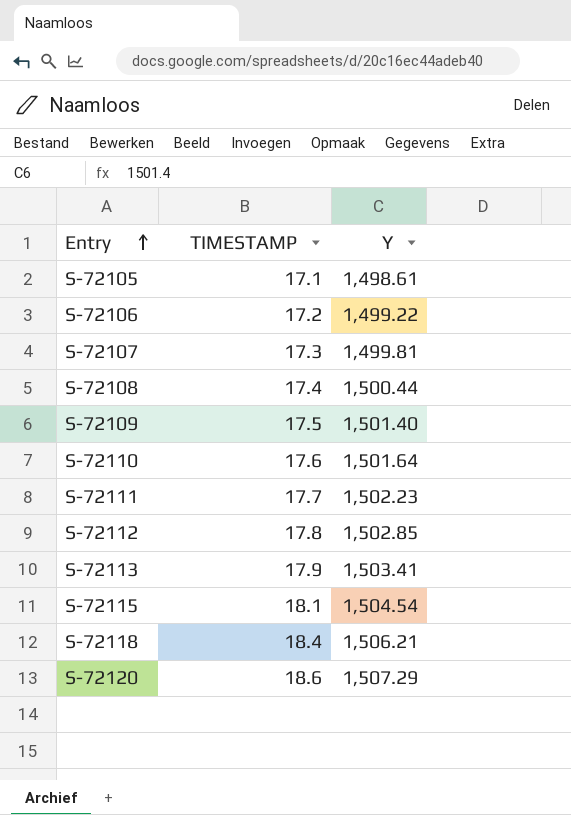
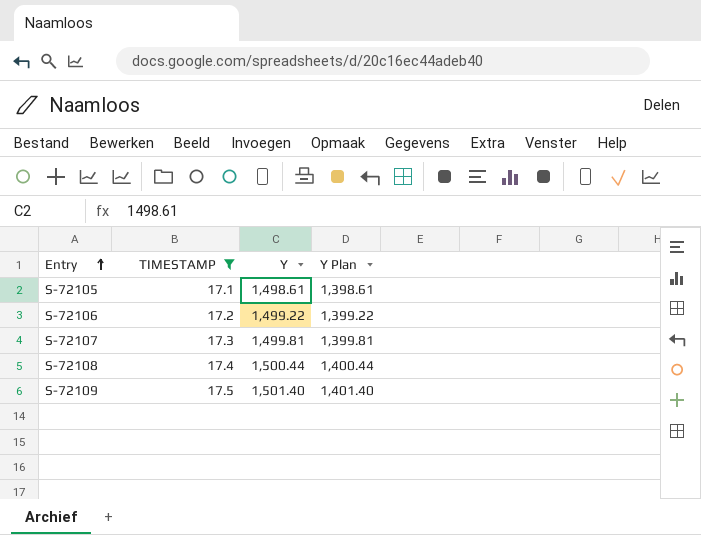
filter: none -> TIMESTAMP <= 17.5
column Y Plan | formula: none -> [Y] - 100

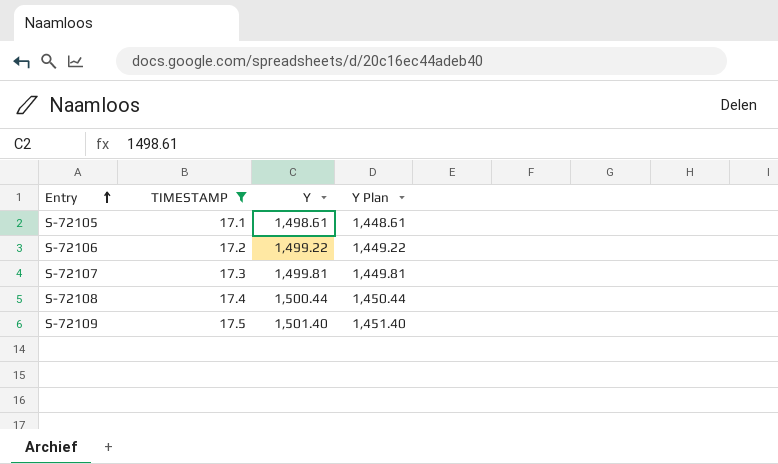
column Y Plan | formula: [Y] - 100 -> [Y] - 50

